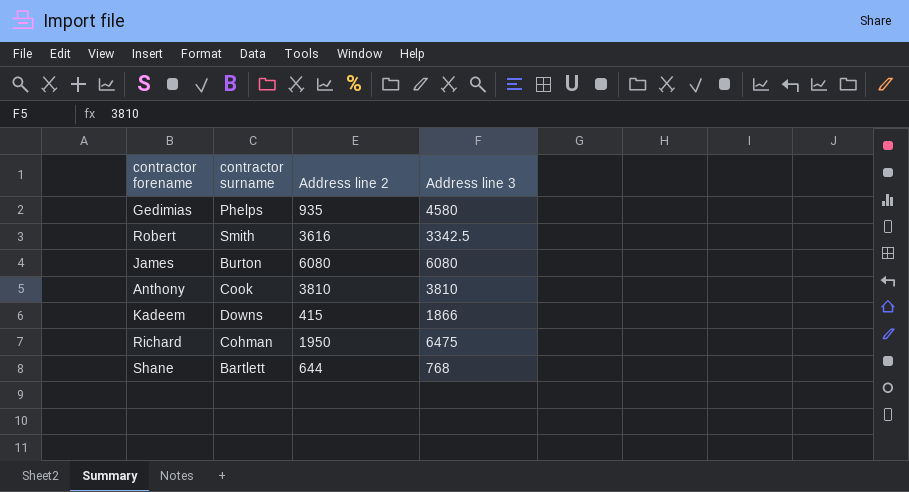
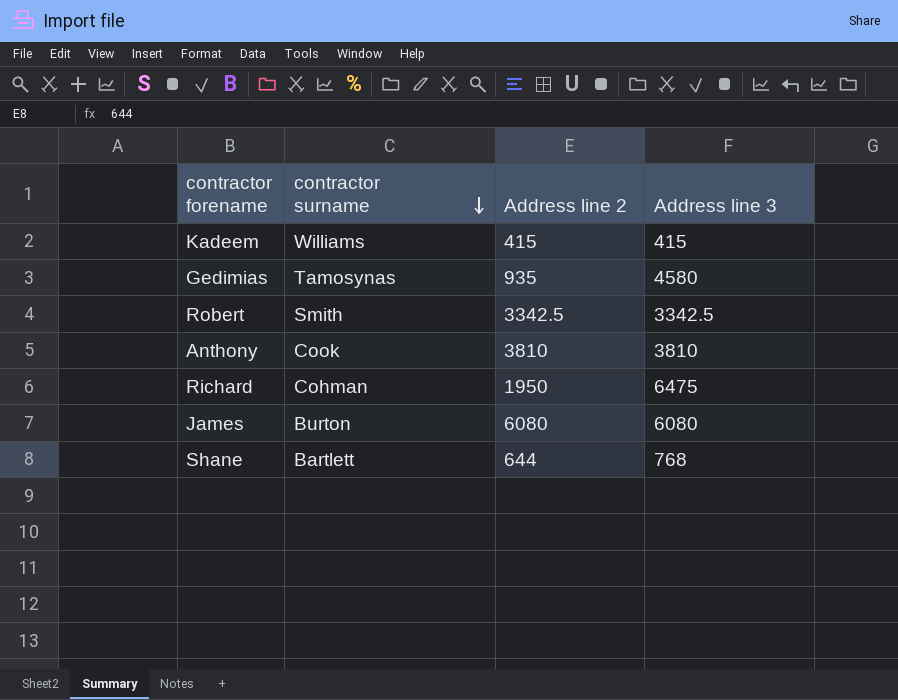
row order: none -> contractor surname descending
Kadeem | contractor surname: Downs -> Williams
Kadeem | Address line 3: 1866 -> 415
Gedimias | contractor surname: Phelps -> Tamosynas
Robert | Address line 2: 3616 -> 3342.5

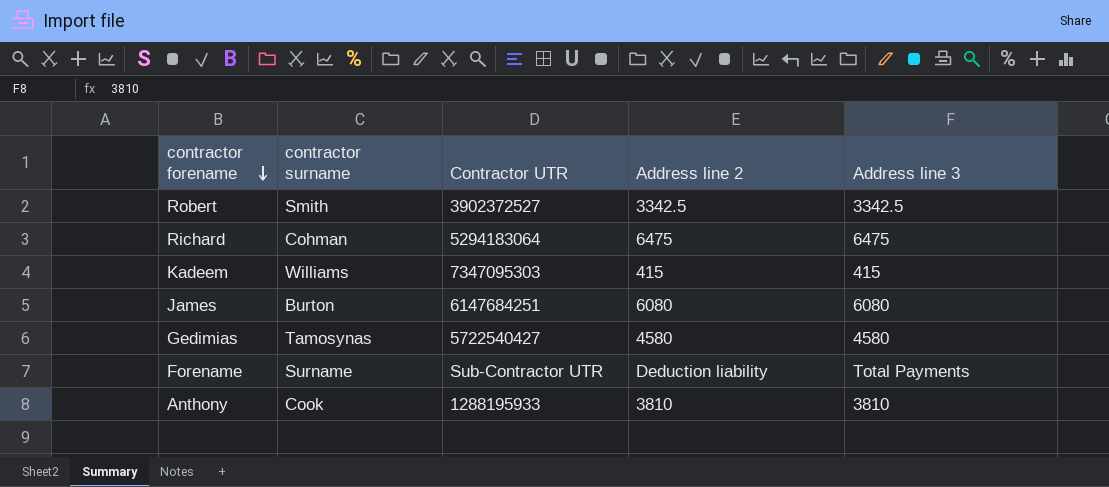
row order: contractor surname descending -> contractor forename descending
column Contractor UTR | position: none -> 3
row Shane: Bartlett | 644 | 768 -> none
Richard | Address line 2: 1950 -> 6475
Gedimias | Address line 2: 935 -> 4580
row Forename: none -> Surname | Sub-Contractor UTR | Deduction liability | Total Payments

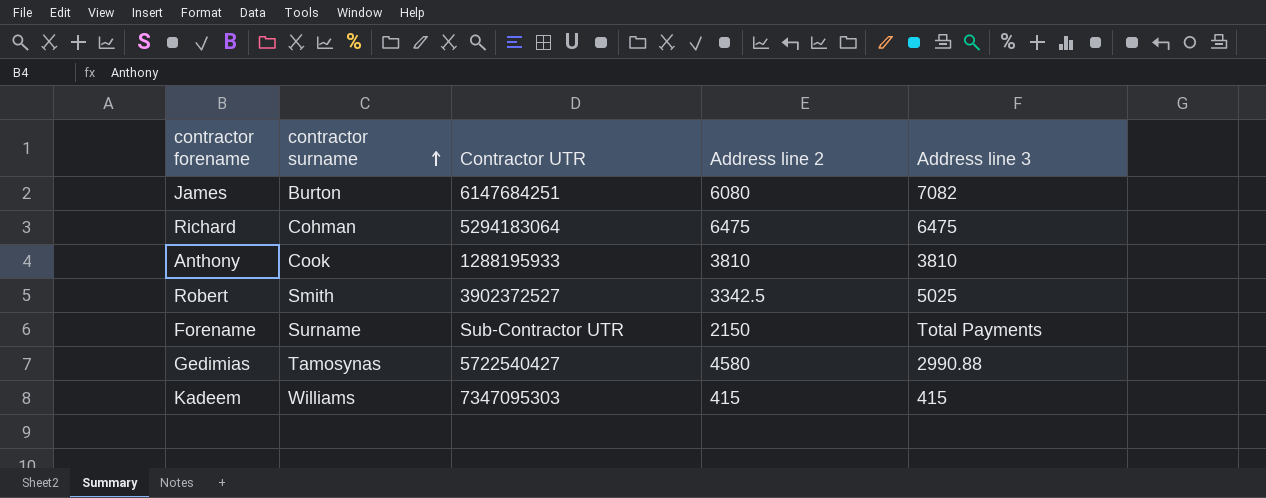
row order: contractor forename descending -> contractor surname ascending
James | Address line 3: 6080 -> 7082
Robert | Address line 3: 3342.5 -> 5025
Forename | Address line 2: Deduction liability -> 2150
Gedimias | Address line 3: 4580 -> 2990.88

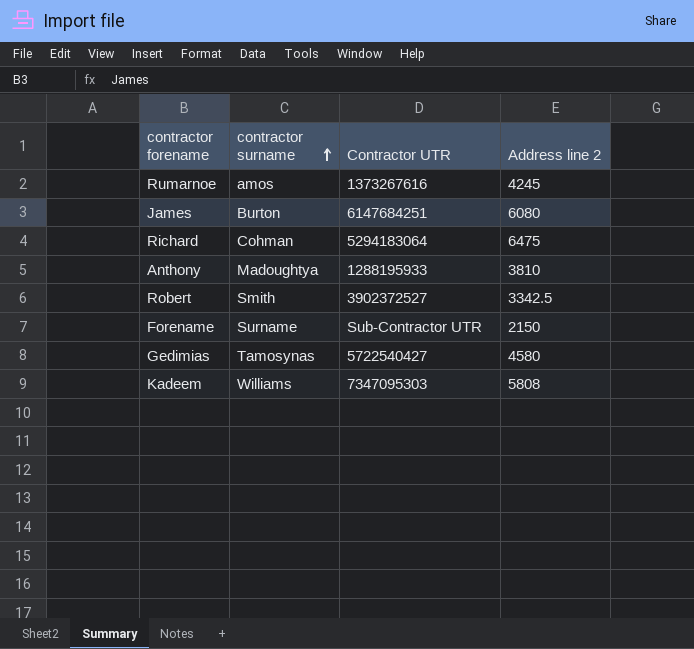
column Address line 3 | position: 5 -> none
row Rumarnoe: none -> amos | 1373267616 | 4245
Anthony | contractor surname: Cook -> Madoughtya
Kadeem | Address line 2: 415 -> 5808

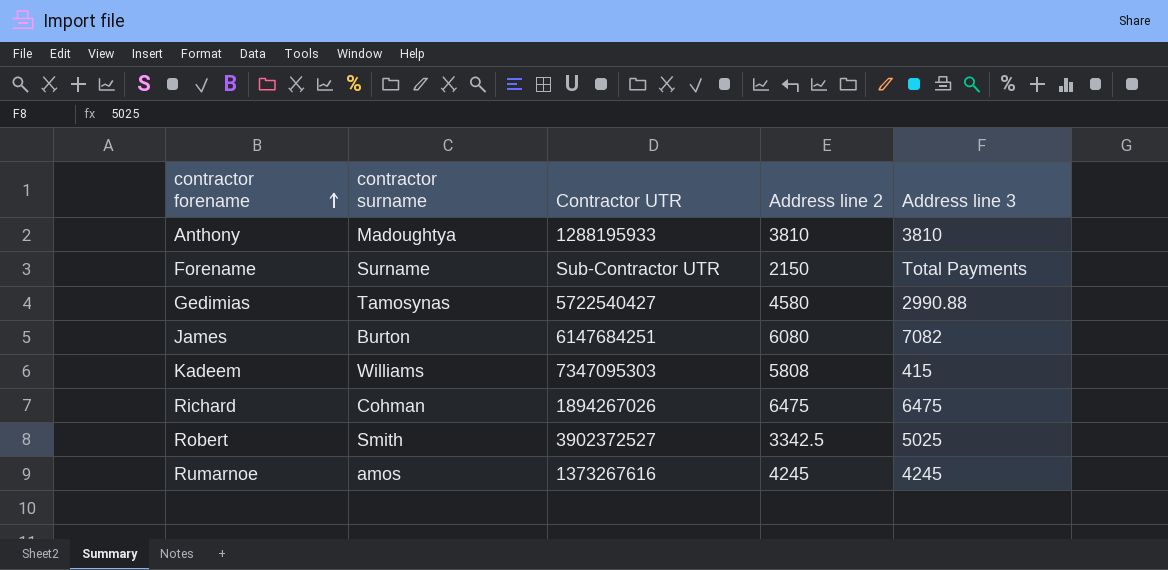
row order: contractor surname ascending -> contractor forename ascending
column Address line 3 | position: none -> 5
Richard | Contractor UTR: 5294183064 -> 1894267026

